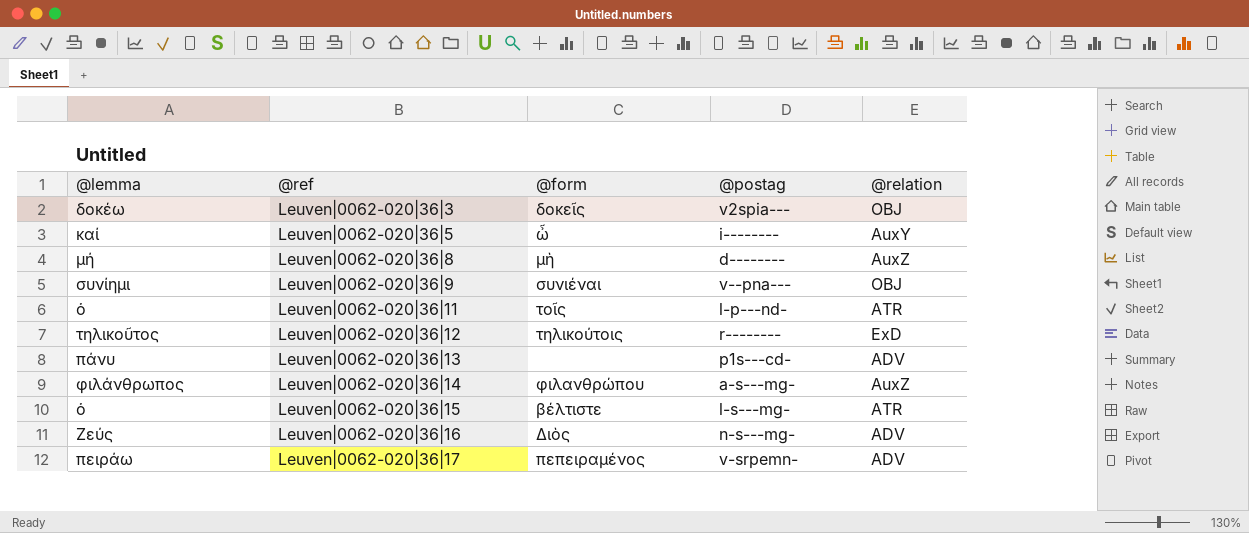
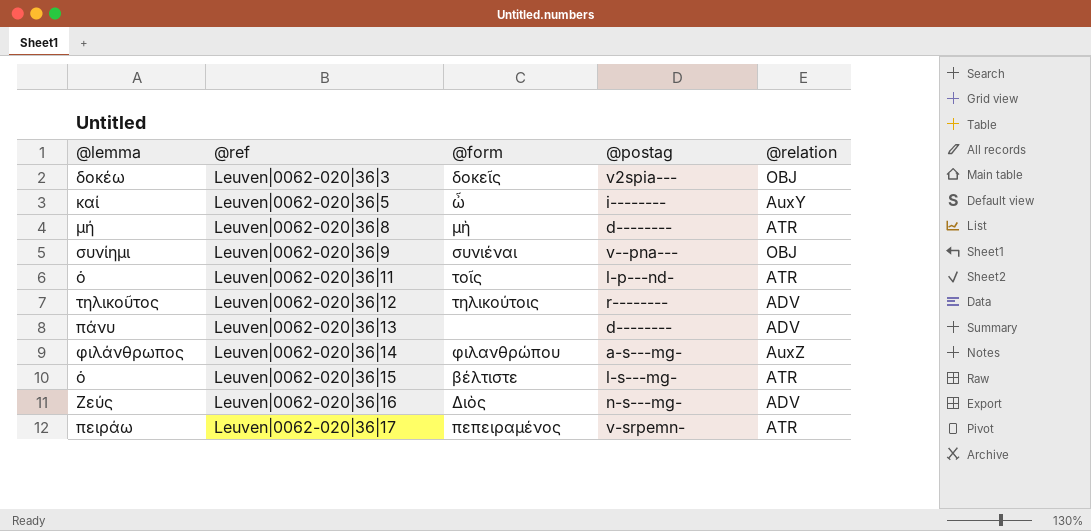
Leuven|0062-020|36|8 | @relation: AuxZ -> ATR
Leuven|0062-020|36|12 | @relation: ExD -> ADV
Leuven|0062-020|36|13 | @postag: p1s---cd- -> d--------
Leuven|0062-020|36|17 | @relation: ADV -> ATR

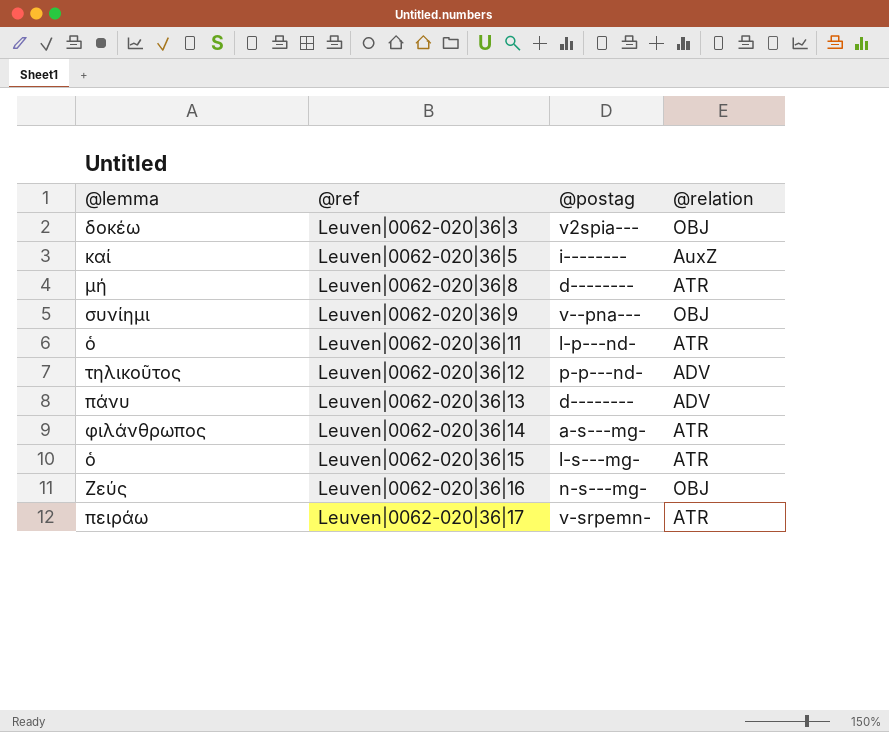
column @form | position: 3 -> none
Leuven|0062-020|36|5 | @relation: AuxY -> AuxZ
Leuven|0062-020|36|12 | @postag: r-------- -> p-p---nd-
Leuven|0062-020|36|14 | @relation: AuxZ -> ATR
Leuven|0062-020|36|16 | @relation: ADV -> OBJ

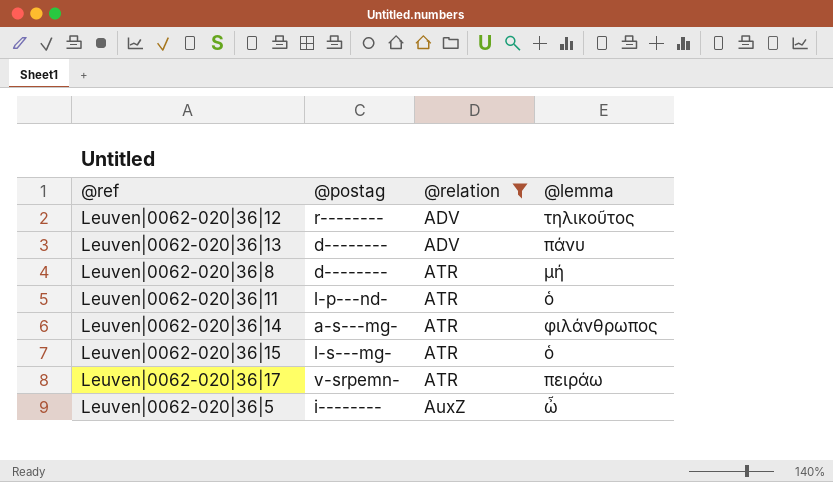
filter: none -> @relation != OBJ
row order: @ref ascending -> @relation ascending
column @lemma | position: 1 -> 4
Leuven|0062-020|36|12 | @postag: p-p---nd- -> r--------
Leuven|0062-020|36|5 | @lemma: καί -> ὦ

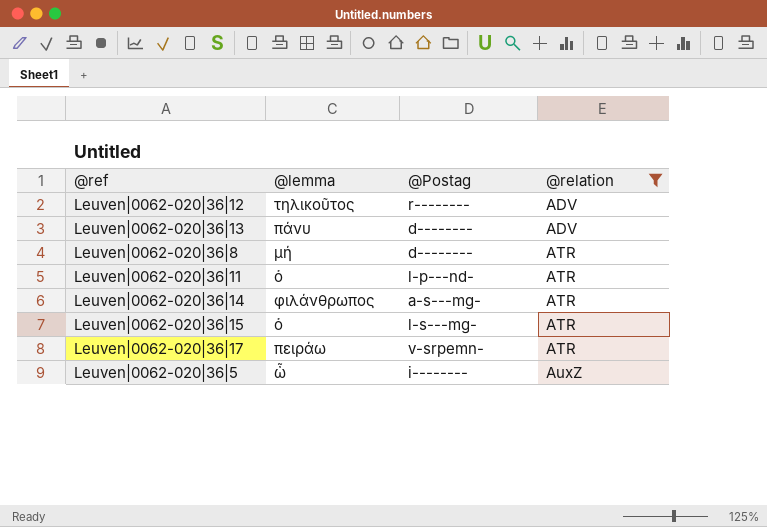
column @lemma | position: 4 -> 2
column name: @postag -> @Postag

